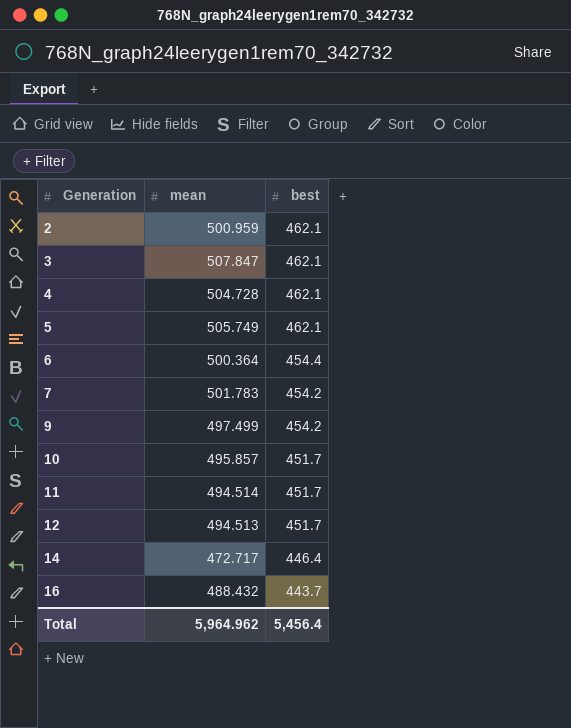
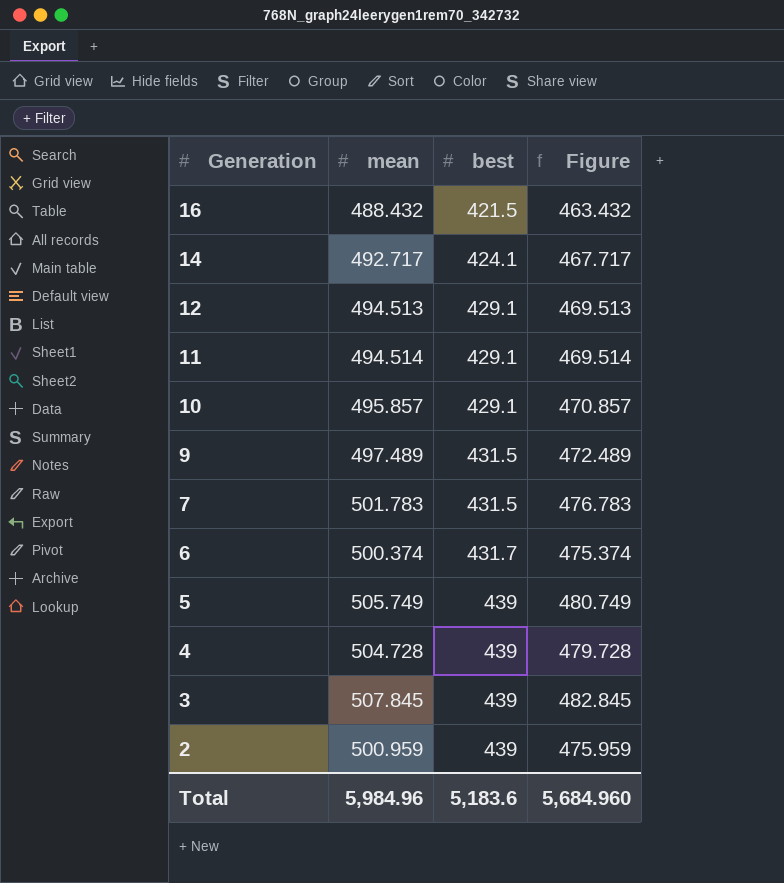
row order: Generation ascending -> Generation descending
column Figure | formula: none -> [mean] - 25
16 | best: 443.7 -> 421.5
14 | mean: 472.717 -> 492.717
14 | best: 446.4 -> 424.1
12 | best: 451.7 -> 429.1
11 | best: 451.7 -> 429.1
10 | best: 451.7 -> 429.1
9 | mean: 497.499 -> 497.489
9 | best: 454.2 -> 431.5
7 | best: 454.2 -> 431.5
6 | mean: 500.364 -> 500.374
6 | best: 454.4 -> 431.7
5 | best: 462.1 -> 439
4 | best: 462.1 -> 439
3 | mean: 507.847 -> 507.845
3 | best: 462.1 -> 439
2 | best: 462.1 -> 439
Total | mean: 5,964.962 -> 5,984.96
Total | best: 5,456.4 -> 5,183.6

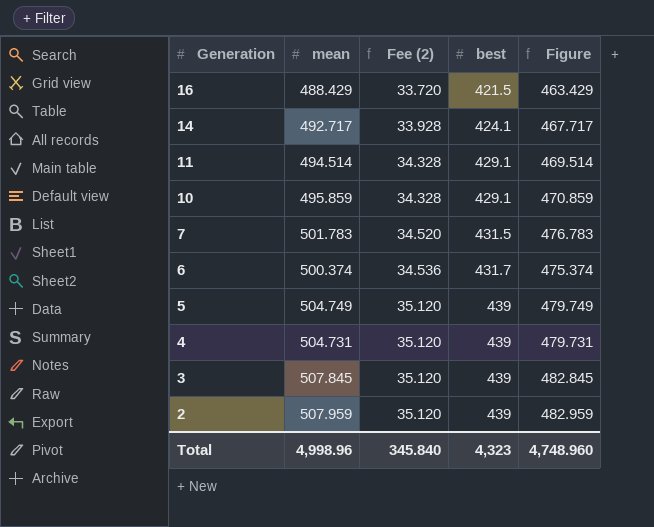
column Fee (2) | formula: none -> [best] * 0.08
row 12: 494.513 | 429.1 | 469.513 -> none
row 9: 497.489 | 431.5 | 472.489 -> none
16 | mean: 488.432 -> 488.429
16 | Figure: 463.432 -> 463.429
10 | mean: 495.857 -> 495.859
10 | Figure: 470.857 -> 470.859
5 | mean: 505.749 -> 504.749
5 | Figure: 480.749 -> 479.749
4 | mean: 504.728 -> 504.731
4 | Figure: 479.728 -> 479.731
2 | mean: 500.959 -> 507.959
2 | Figure: 475.959 -> 482.959
Total | mean: 5,984.96 -> 4,998.96
Total | best: 5,183.6 -> 4,323
Total | Figure: 5,684.960 -> 4,748.960

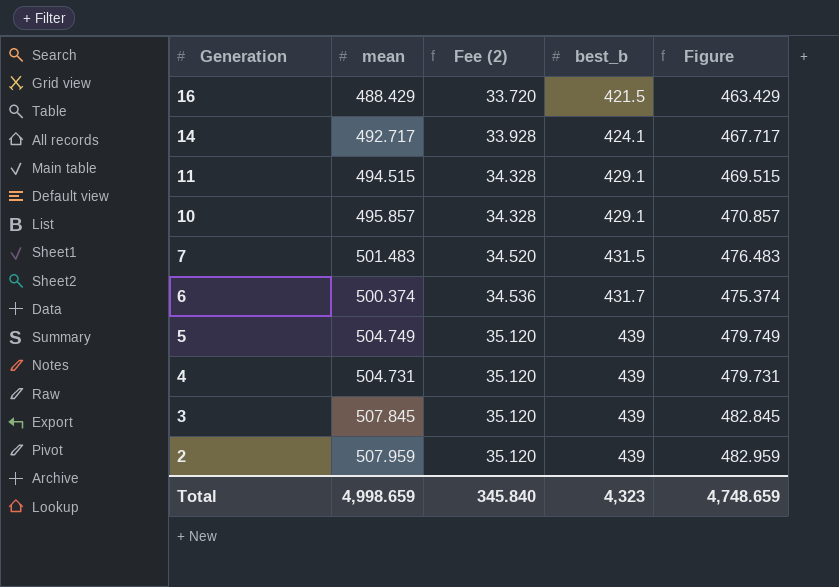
column name: best -> best_b
11 | mean: 494.514 -> 494.515
11 | Figure: 469.514 -> 469.515
10 | mean: 495.859 -> 495.857
10 | Figure: 470.859 -> 470.857
7 | mean: 501.783 -> 501.483
7 | Figure: 476.783 -> 476.483
Total | mean: 4,998.96 -> 4,998.659
Total | Figure: 4,748.960 -> 4,748.659

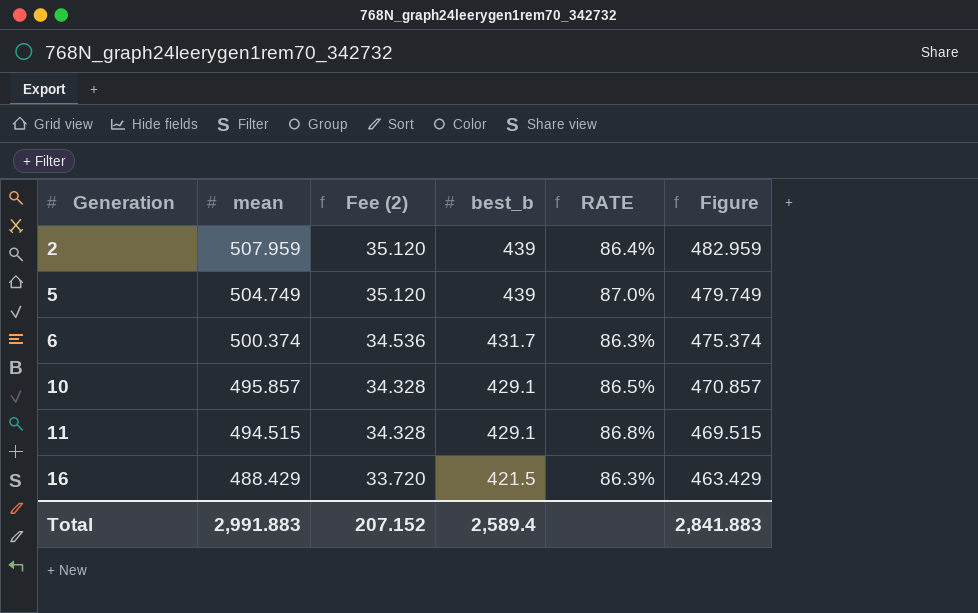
row order: Generation descending -> Generation ascending
column RATE | formula: none -> [best_b] / [mean]
row 14: 492.717 | 33.928 | 424.1 | 467.717 -> none
row 7: 501.483 | 34.520 | 431.5 | 476.483 -> none
row 4: 504.731 | 35.120 | 439 | 479.731 -> none
row 3: 507.845 | 35.120 | 439 | 482.845 -> none
Total | mean: 4,998.659 -> 2,991.883
Total | Fee (2): 345.840 -> 207.152
Total | best_b: 4,323 -> 2,589.4
Total | Figure: 4,748.659 -> 2,841.883

